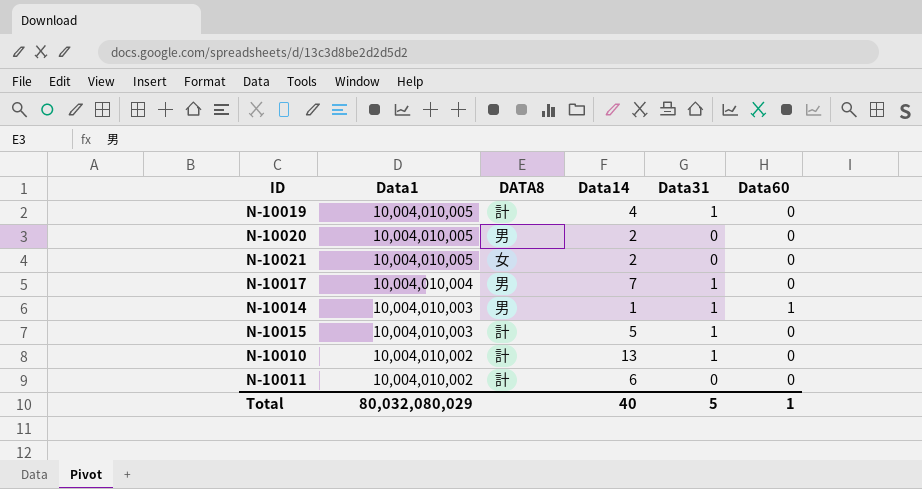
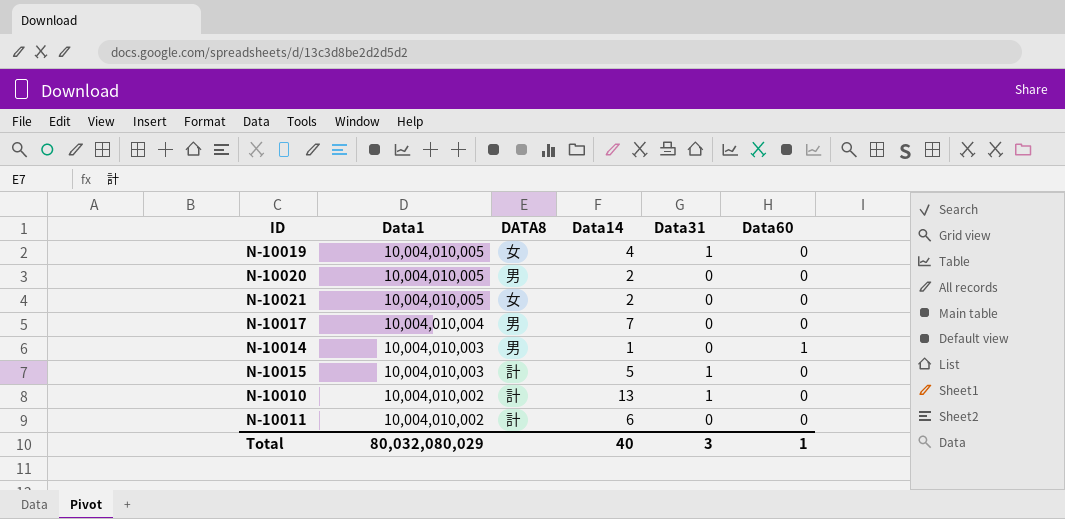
N-10019 | DATA8: 計 -> 女
N-10017 | Data31: 1 -> 0
N-10014 | Data31: 1 -> 0
Total | Data31: 5 -> 3

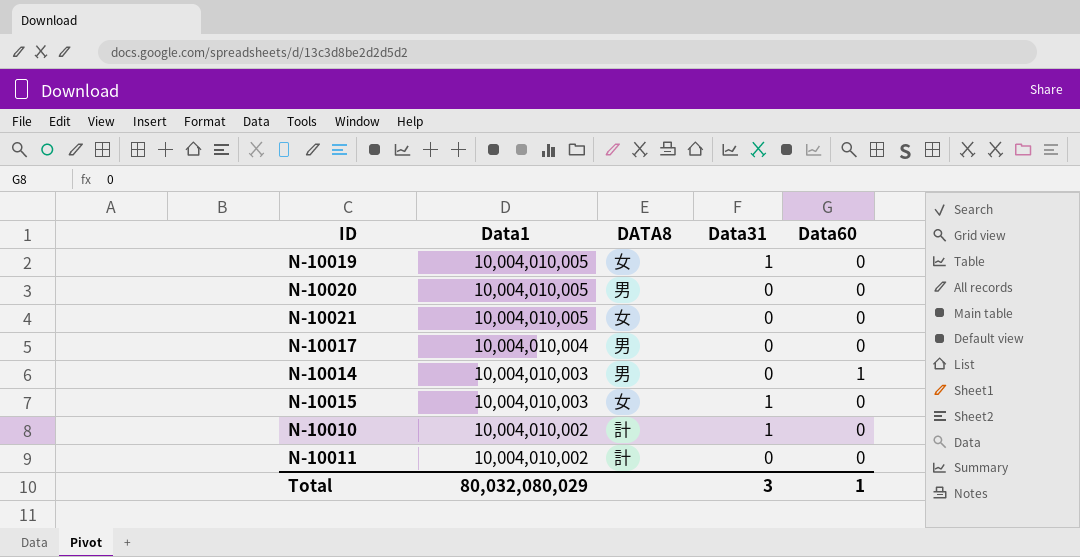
column Data14 | position: 4 -> none
N-10015 | DATA8: 計 -> 女

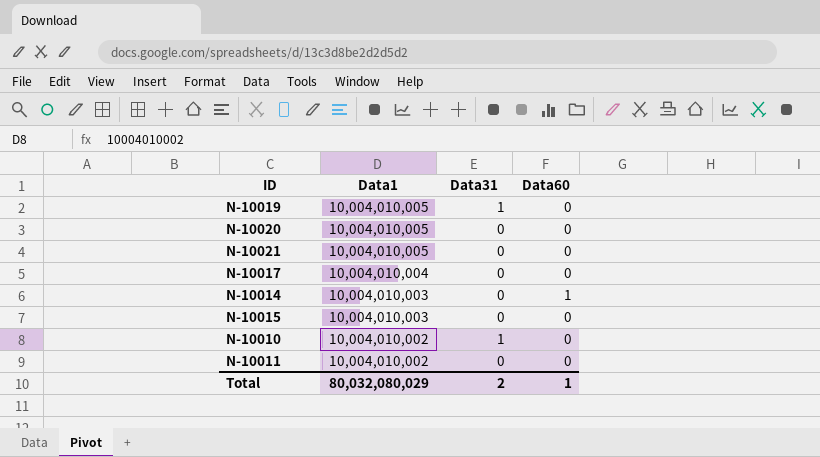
column DATA8 | position: 3 -> none
N-10015 | Data31: 1 -> 0
Total | Data31: 3 -> 2

